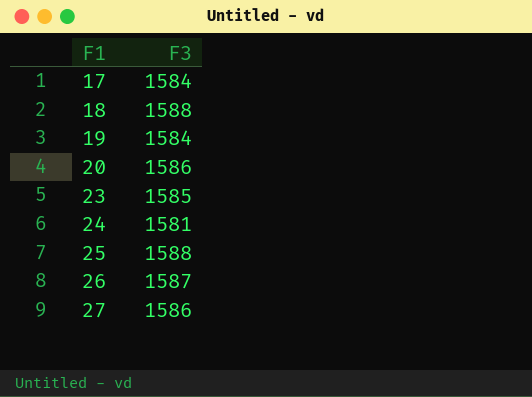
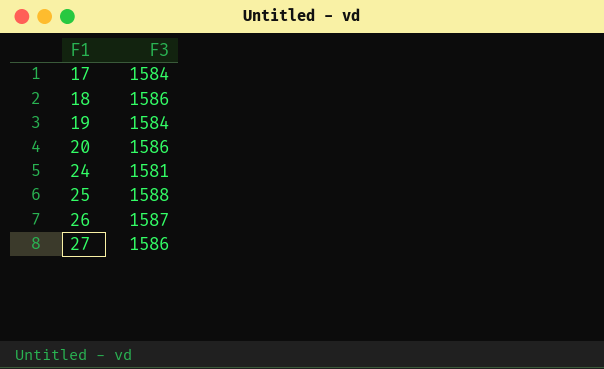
row 23: 1585 -> none
18 | F3: 1588 -> 1586

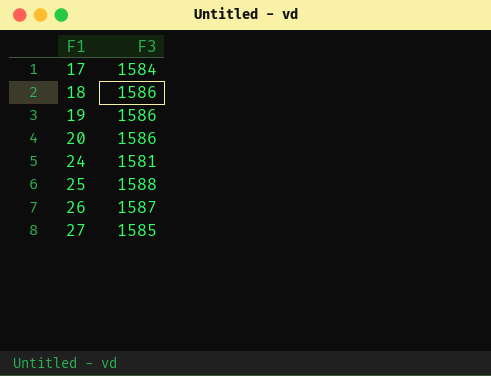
19 | F3: 1584 -> 1586
27 | F3: 1586 -> 1585

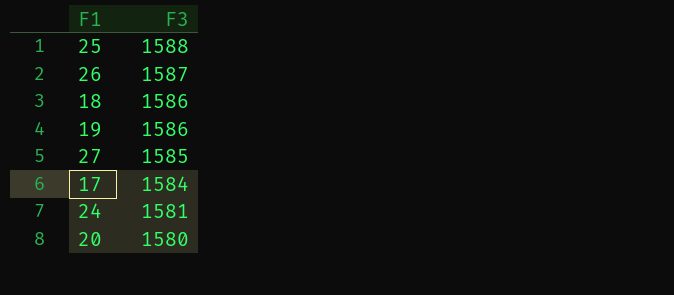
row order: F1 ascending -> F3 descending
20 | F3: 1586 -> 1580

